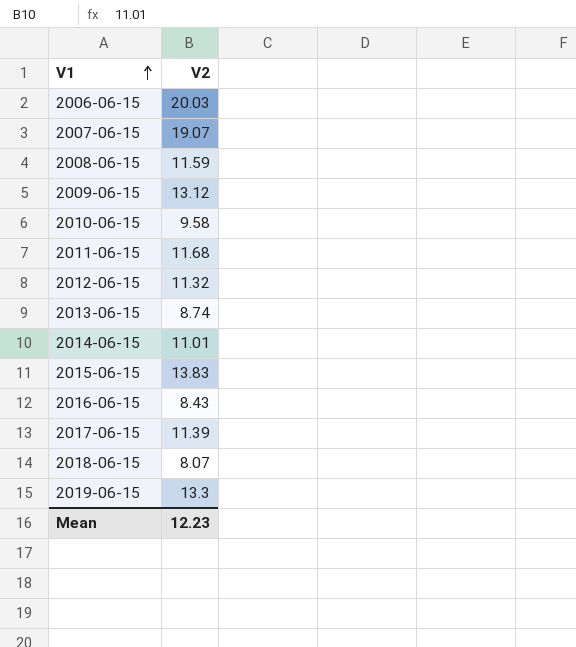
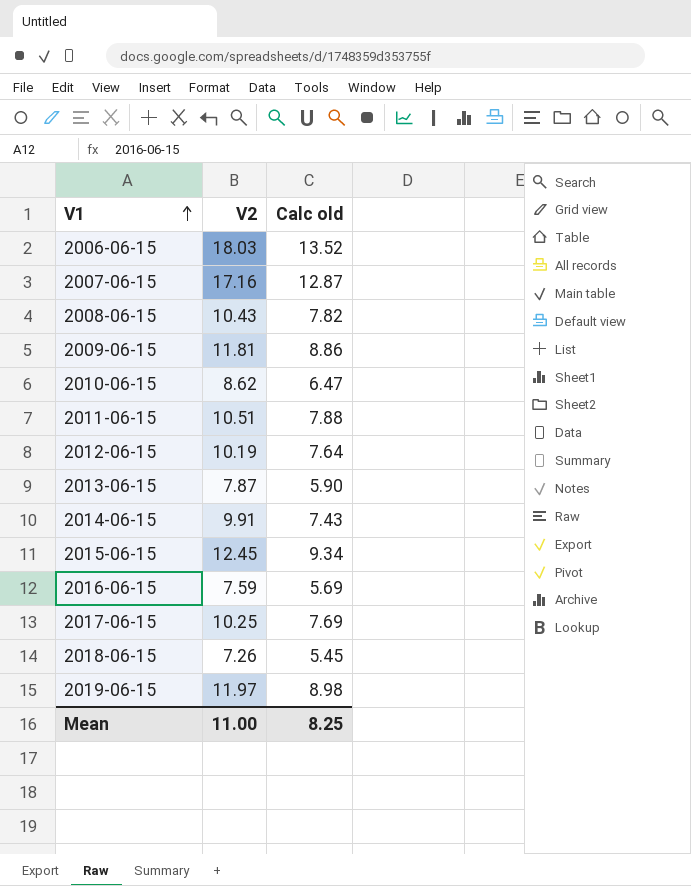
column Calc old | formula: none -> [V2] * 0.75
2006-06-15 | V2: 20.03 -> 18.03
2007-06-15 | V2: 19.07 -> 17.16
2008-06-15 | V2: 11.59 -> 10.43
2009-06-15 | V2: 13.12 -> 11.81
2010-06-15 | V2: 9.58 -> 8.62
2011-06-15 | V2: 11.68 -> 10.51
2012-06-15 | V2: 11.32 -> 10.19
2013-06-15 | V2: 8.74 -> 7.87
2014-06-15 | V2: 11.01 -> 9.91
2015-06-15 | V2: 13.83 -> 12.45
2016-06-15 | V2: 8.43 -> 7.59
2017-06-15 | V2: 11.39 -> 10.25
2018-06-15 | V2: 8.07 -> 7.26
2019-06-15 | V2: 13.3 -> 11.97
Mean | V2: 12.23 -> 11.00

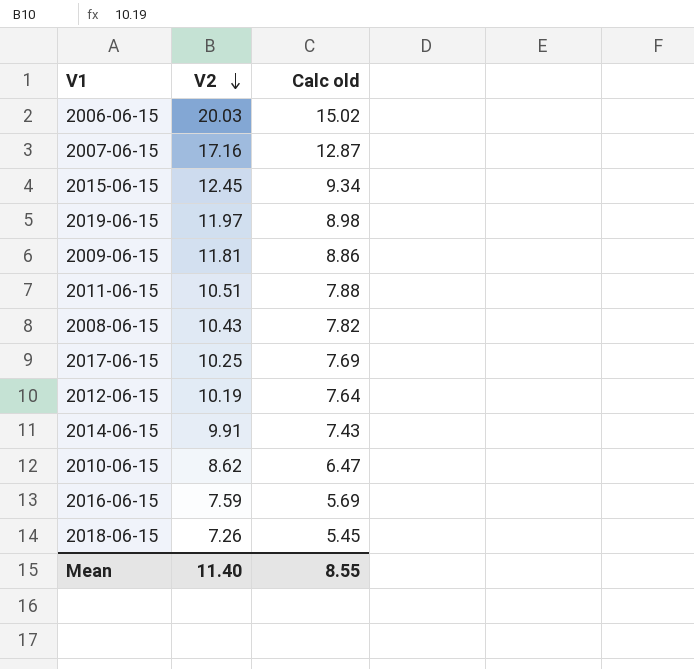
row order: V1 ascending -> V2 descending
row 2013-06-15: 7.87 | 5.90 -> none
2006-06-15 | V2: 18.03 -> 20.03
2006-06-15 | Calc old: 13.52 -> 15.02
Mean | V2: 11.00 -> 11.40
Mean | Calc old: 8.25 -> 8.55

